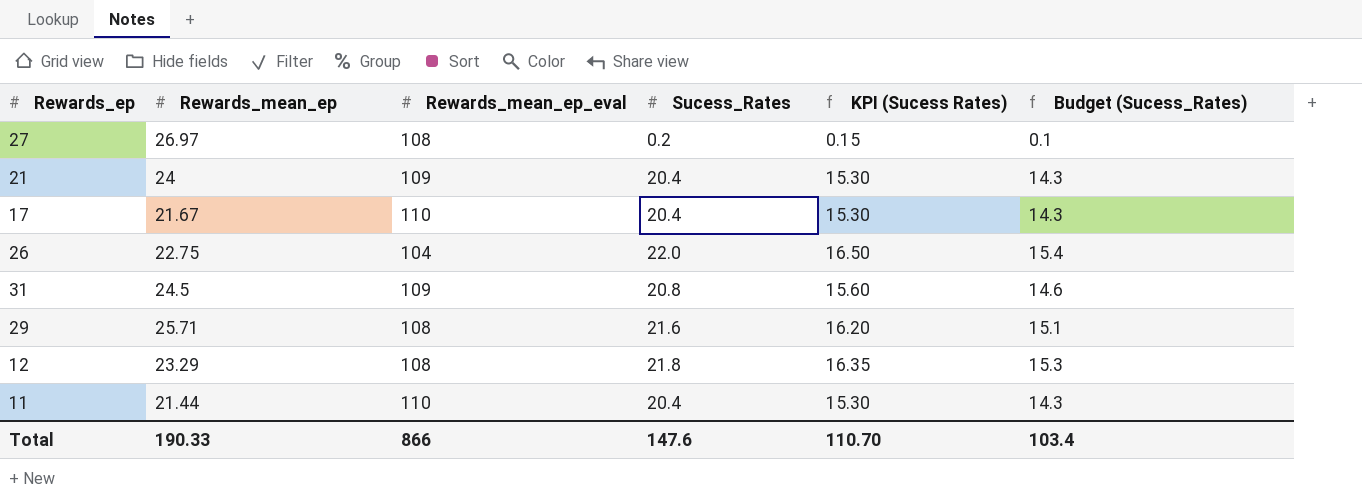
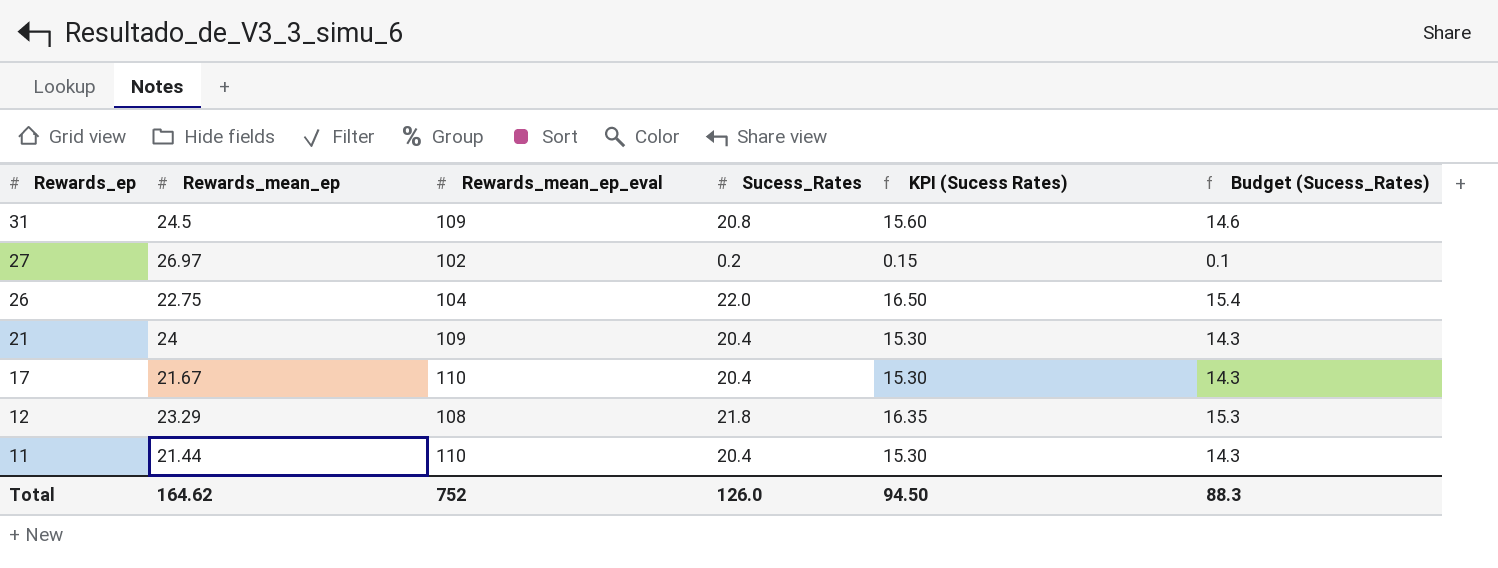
row order: none -> Rewards_ep descending
row 29: 25.71 | 108 | 21.6 | 16.20 | 15.1 -> none
27 | Rewards_mean_ep_eval: 108 -> 102
Total | Rewards_mean_ep: 190.33 -> 164.62
Total | Rewards_mean_ep_eval: 866 -> 752
Total | Sucess_Rates: 147.6 -> 126.0
Total | KPI (Sucess Rates): 110.70 -> 94.50
Total | Budget (Sucess_Rates): 103.4 -> 88.3

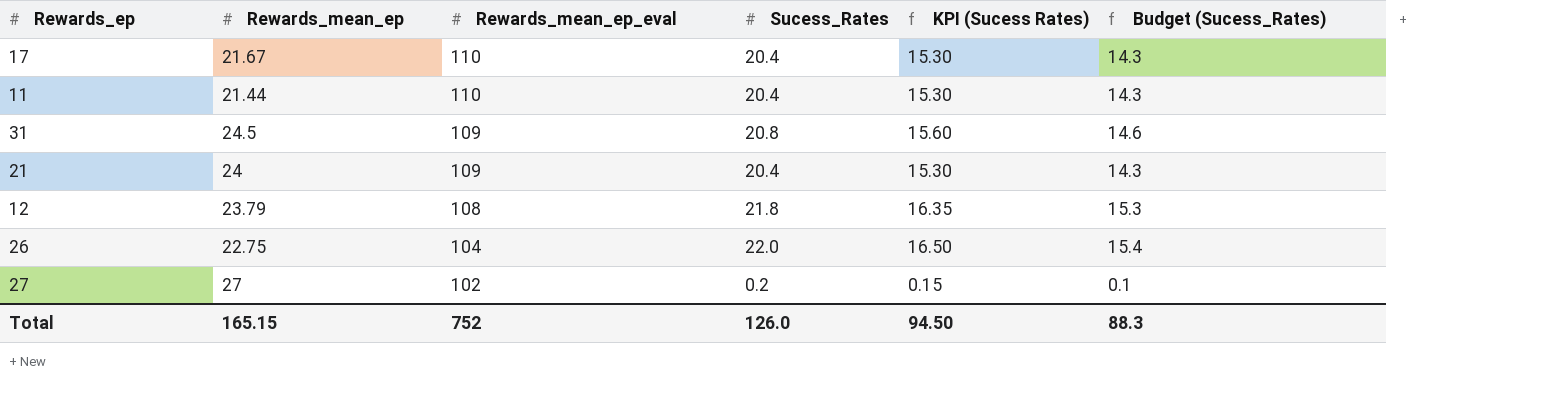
row order: Rewards_ep descending -> Rewards_mean_ep_eval descending
12 | Rewards_mean_ep: 23.29 -> 23.79
27 | Rewards_mean_ep: 26.97 -> 27
Total | Rewards_mean_ep: 164.62 -> 165.15

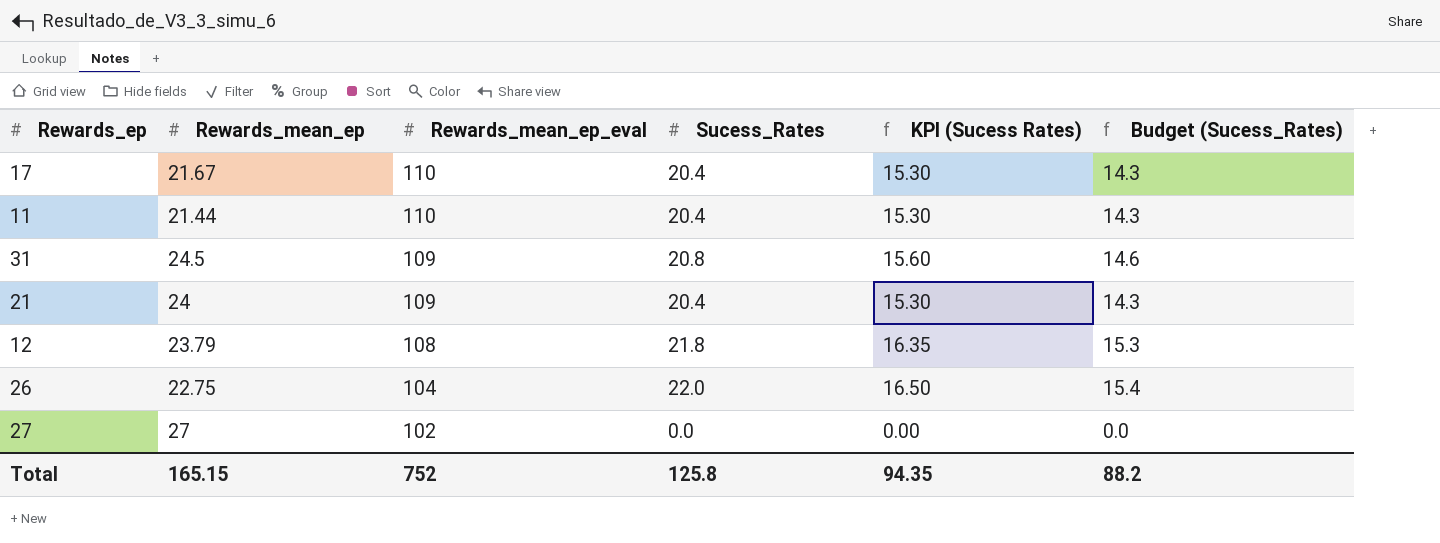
27 | Sucess_Rates: 0.2 -> 0.0
27 | KPI (Sucess Rates): 0.15 -> 0.00
27 | Budget (Sucess_Rates): 0.1 -> 0.0
Total | Sucess_Rates: 126.0 -> 125.8
Total | KPI (Sucess Rates): 94.50 -> 94.35
Total | Budget (Sucess_Rates): 88.3 -> 88.2

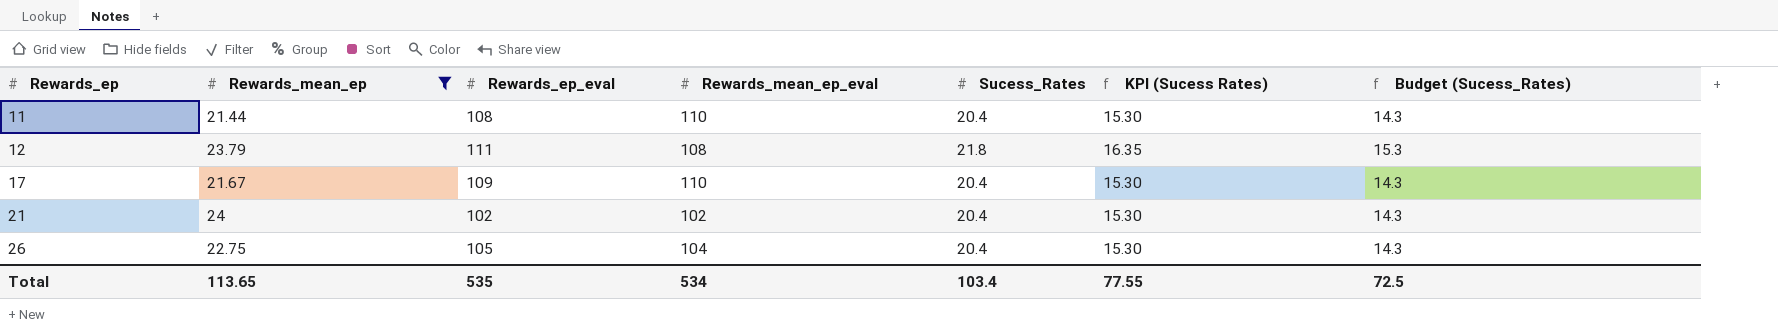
filter: none -> Rewards_mean_ep <= 24
row order: Rewards_mean_ep_eval descending -> Rewards_ep ascending
column Rewards_ep_eval | position: none -> 3
21 | Rewards_mean_ep_eval: 109 -> 102
26 | Sucess_Rates: 22.0 -> 20.4
26 | KPI (Sucess Rates): 16.50 -> 15.30
26 | Budget (Sucess_Rates): 15.4 -> 14.3
Total | Rewards_mean_ep: 165.15 -> 113.65
Total | Rewards_mean_ep_eval: 752 -> 534
Total | Sucess_Rates: 125.8 -> 103.4
Total | KPI (Sucess Rates): 94.35 -> 77.55
Total | Budget (Sucess_Rates): 88.2 -> 72.5

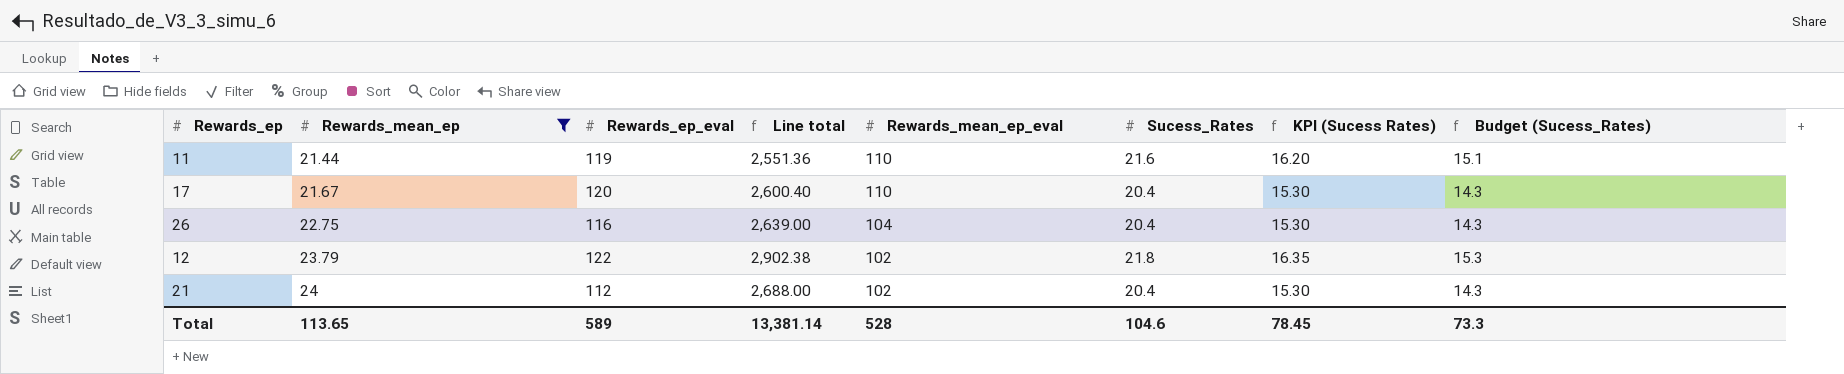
row order: Rewards_ep ascending -> Rewards_mean_ep ascending
column Line total | formula: none -> [Rewards_mean_ep] * [Rewards_ep_eval]
11 | Rewards_ep_eval: 108 -> 119
11 | Sucess_Rates: 20.4 -> 21.6
11 | KPI (Sucess Rates): 15.30 -> 16.20
11 | Budget (Sucess_Rates): 14.3 -> 15.1
17 | Rewards_ep_eval: 109 -> 120
26 | Rewards_ep_eval: 105 -> 116
12 | Rewards_ep_eval: 111 -> 122
12 | Rewards_mean_ep_eval: 108 -> 102
21 | Rewards_ep_eval: 102 -> 112
Total | Rewards_ep_eval: 535 -> 589
Total | Rewards_mean_ep_eval: 534 -> 528
Total | Sucess_Rates: 103.4 -> 104.6
Total | KPI (Sucess Rates): 77.55 -> 78.45
Total | Budget (Sucess_Rates): 72.5 -> 73.3

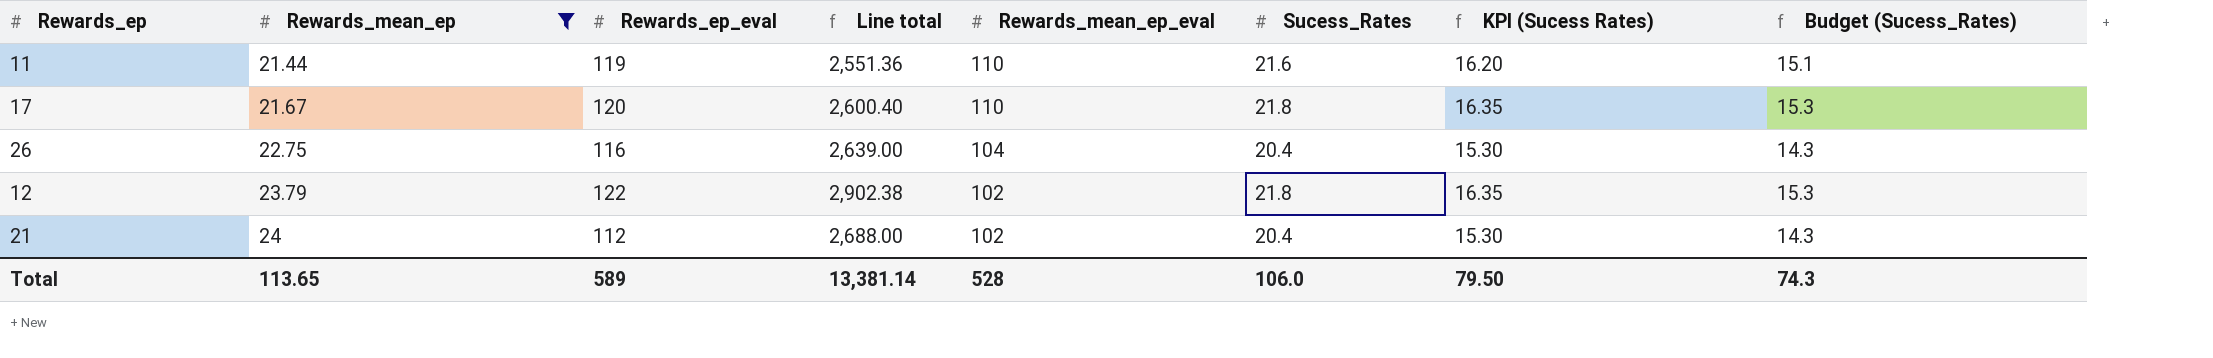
17 | Sucess_Rates: 20.4 -> 21.8
17 | KPI (Sucess Rates): 15.30 -> 16.35
17 | Budget (Sucess_Rates): 14.3 -> 15.3
Total | Sucess_Rates: 104.6 -> 106.0
Total | KPI (Sucess Rates): 78.45 -> 79.50
Total | Budget (Sucess_Rates): 73.3 -> 74.3

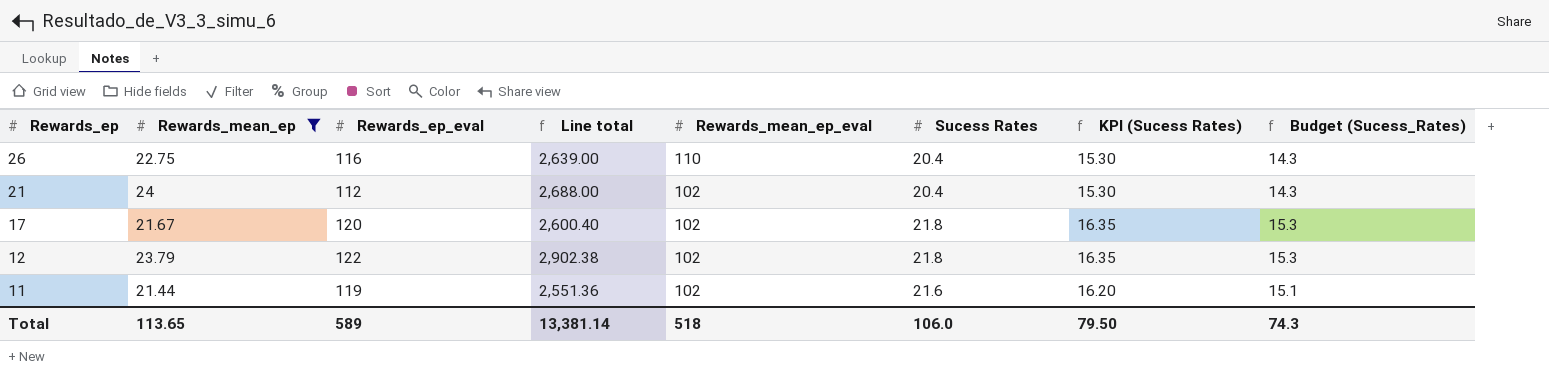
row order: Rewards_mean_ep ascending -> Rewards_ep descending
column name: Sucess_Rates -> Sucess Rates
26 | Rewards_mean_ep_eval: 104 -> 110
17 | Rewards_mean_ep_eval: 110 -> 102
11 | Rewards_mean_ep_eval: 110 -> 102
Total | Rewards_mean_ep_eval: 528 -> 518

